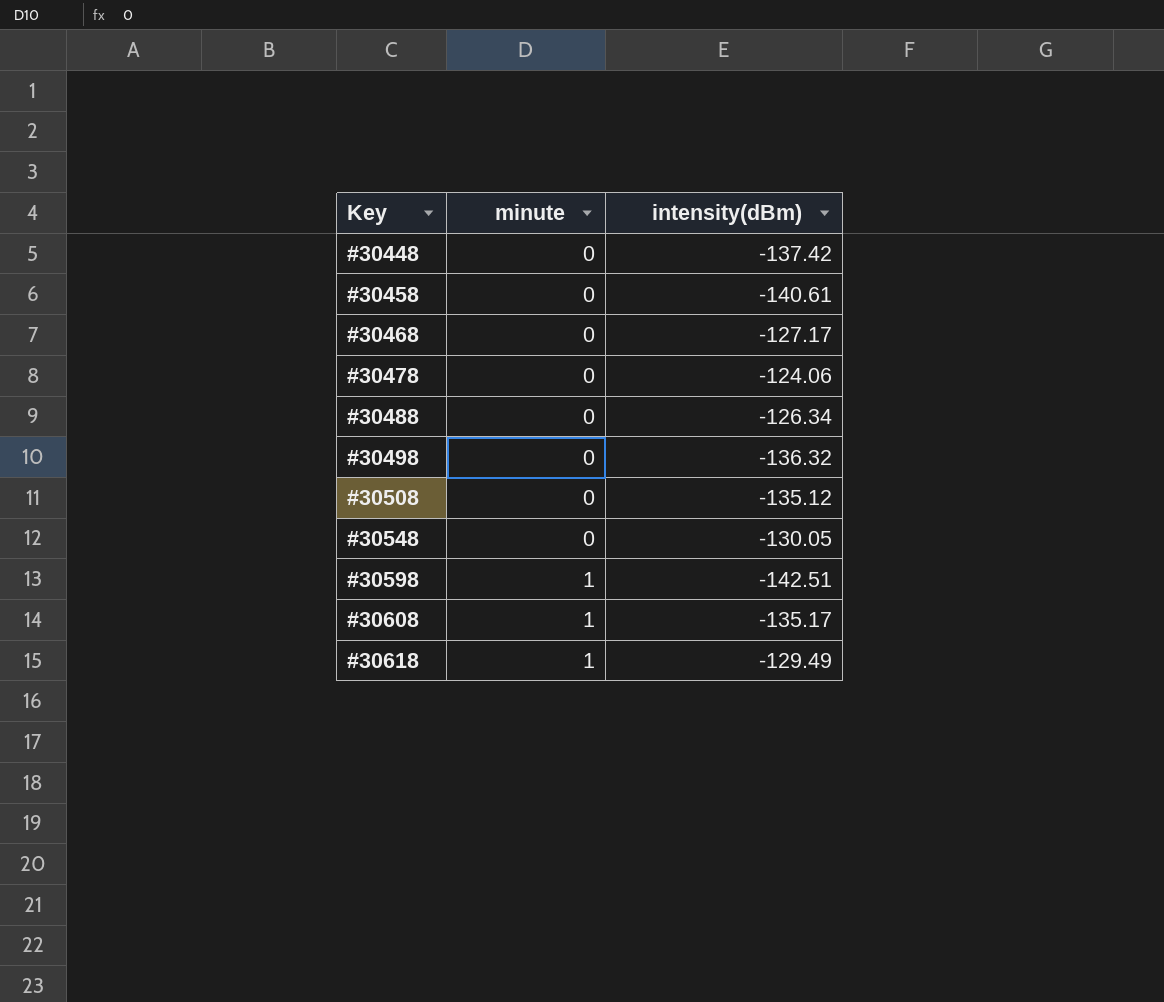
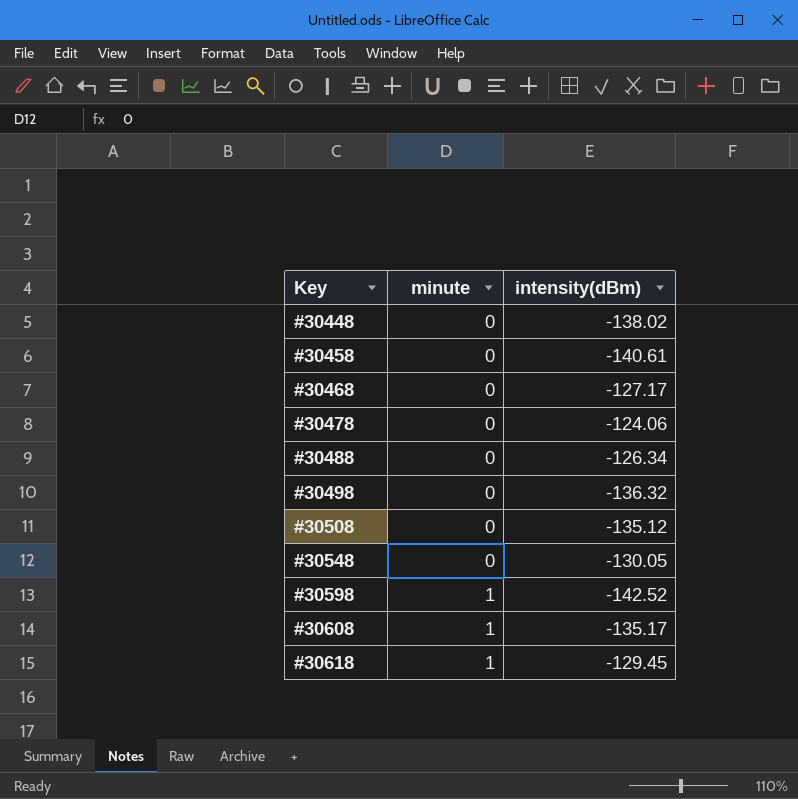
#30448 | intensity(dBm): -137.42 -> -138.02
#30598 | intensity(dBm): -142.51 -> -142.52
#30618 | intensity(dBm): -129.49 -> -129.45

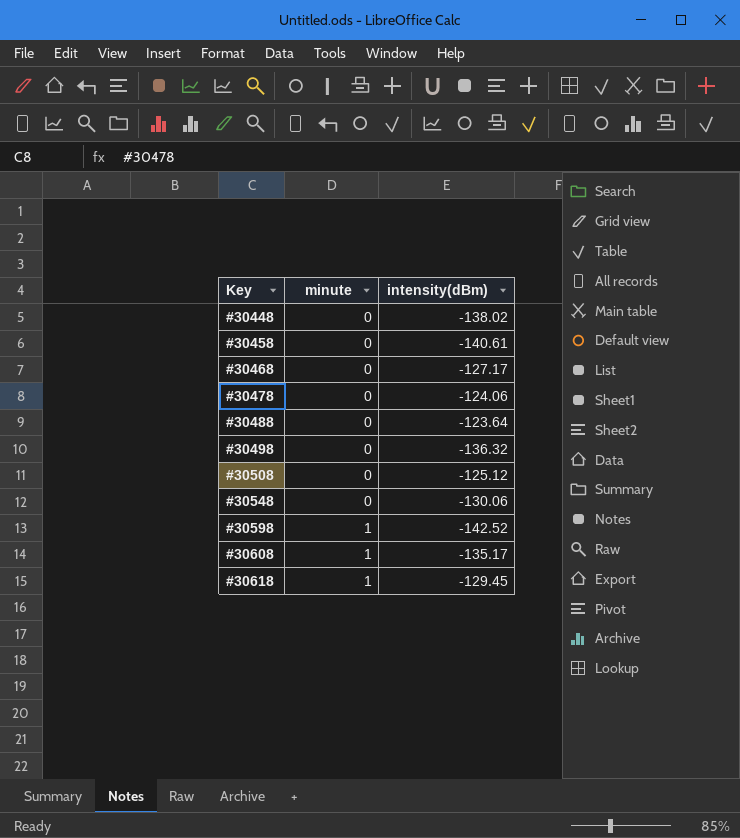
#30488 | intensity(dBm): -126.34 -> -123.64
#30508 | intensity(dBm): -135.12 -> -125.12
#30548 | intensity(dBm): -130.05 -> -130.06

